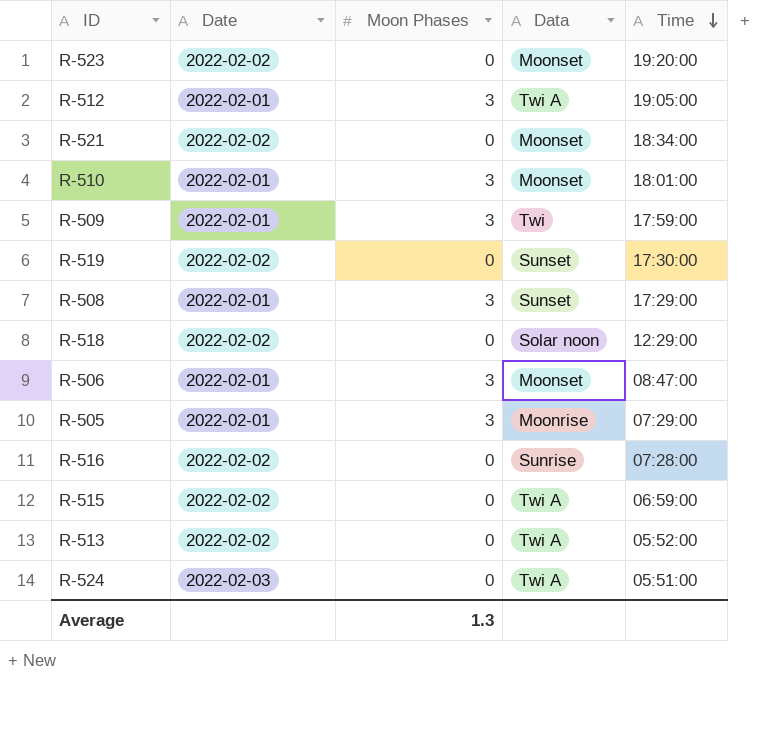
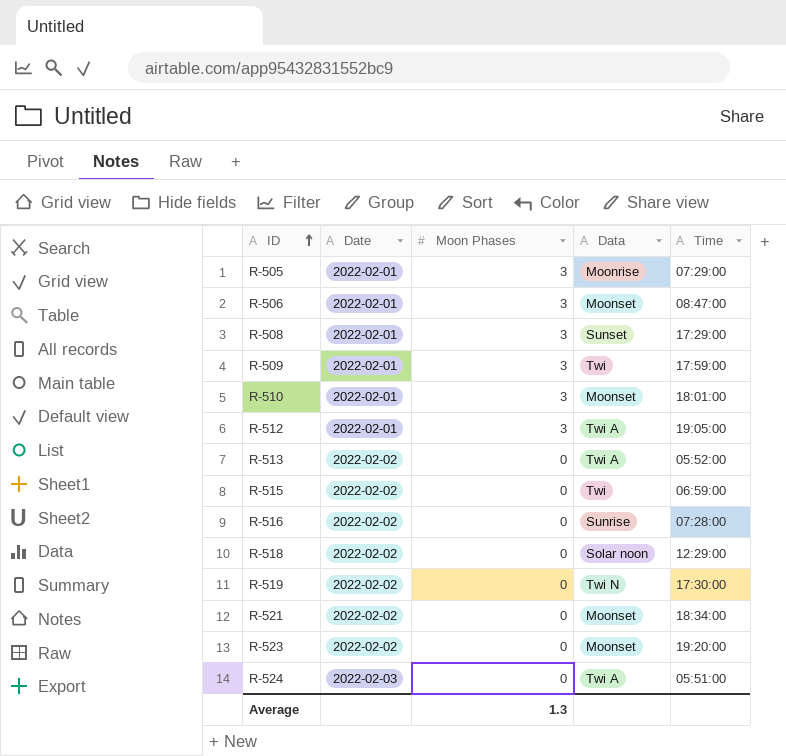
row order: Time descending -> ID ascending
R-515 | Data: Twi A -> Twi
R-519 | Data: Sunset -> Twi N

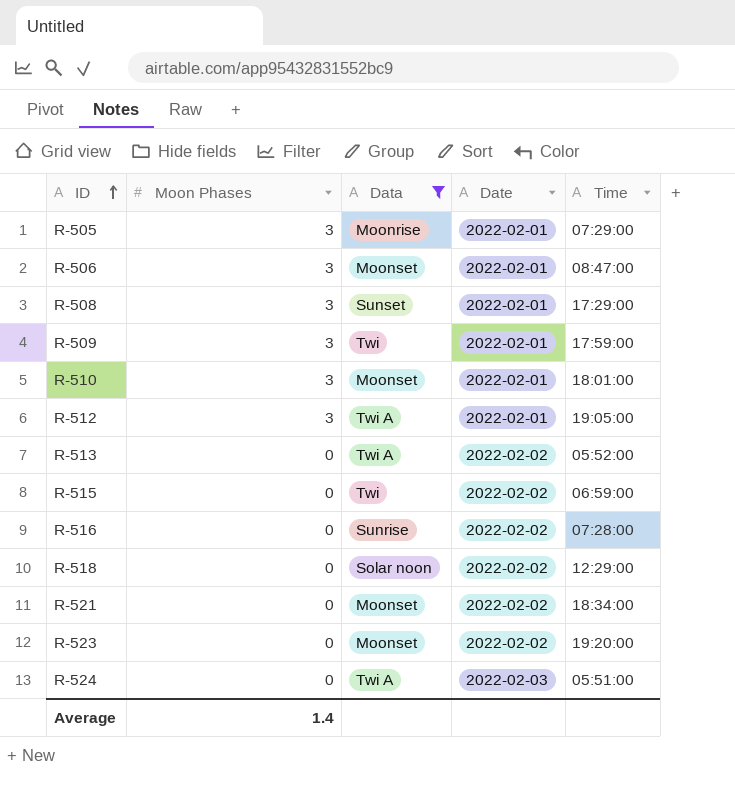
filter: none -> Data != Twi N
column Date | position: 2 -> 4
Average | Moon Phases: 1.3 -> 1.4

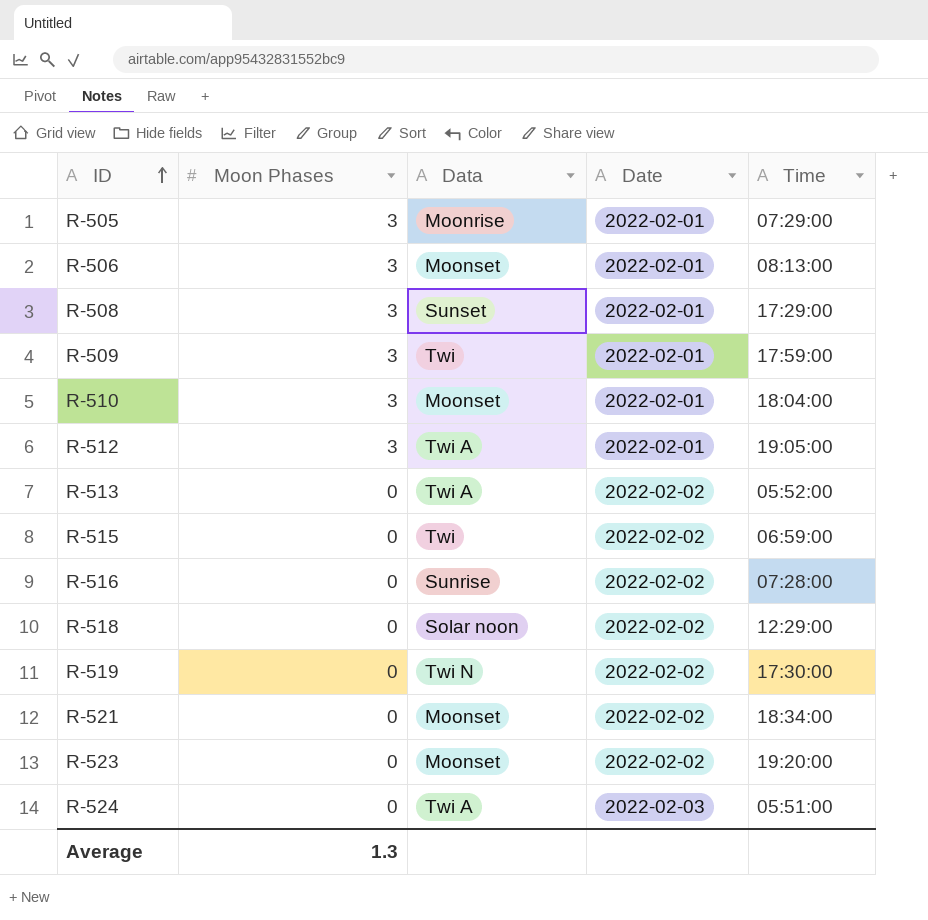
filter: Data != Twi N -> none
R-506 | Time: 08:47:00 -> 08:13:00
R-510 | Time: 18:01:00 -> 18:04:00
Average | Moon Phases: 1.4 -> 1.3

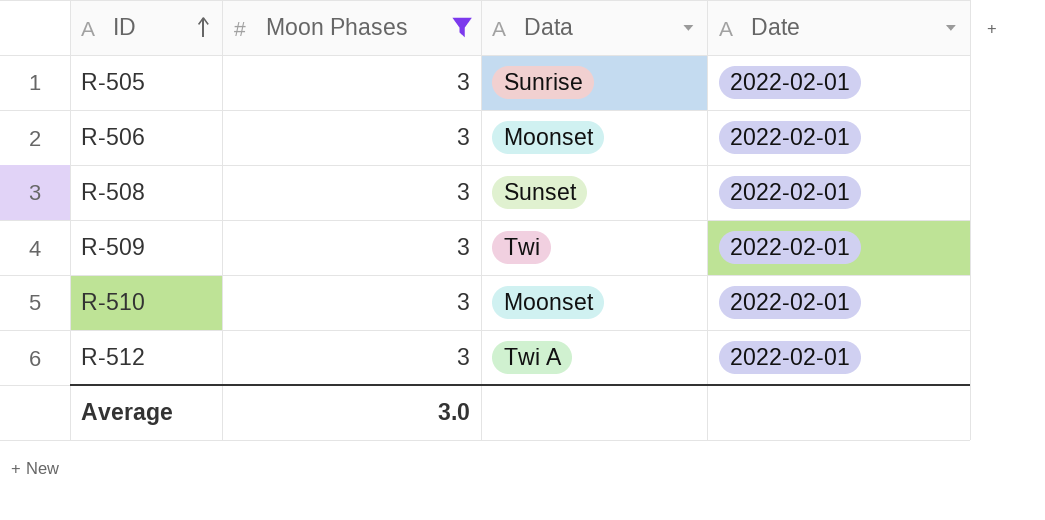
filter: none -> Moon Phases = 3
column Time | position: 5 -> none
R-505 | Data: Moonrise -> Sunrise
Average | Moon Phases: 1.3 -> 3.0

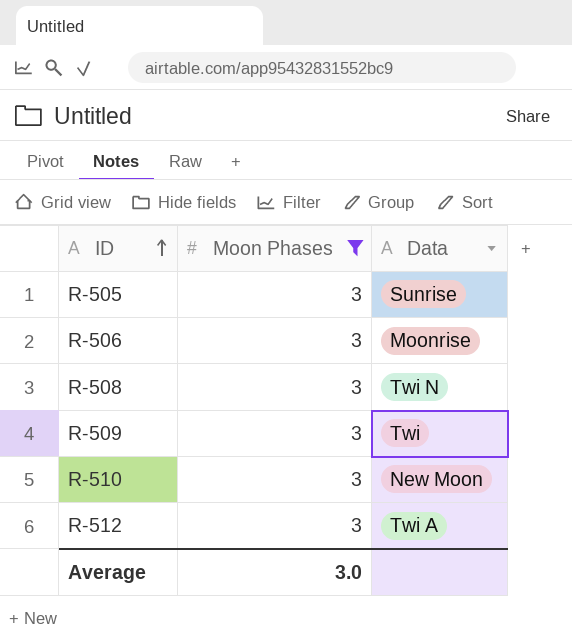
column Date | position: 4 -> none
R-506 | Data: Moonset -> Moonrise
R-508 | Data: Sunset -> Twi N
R-510 | Data: Moonset -> New Moon

